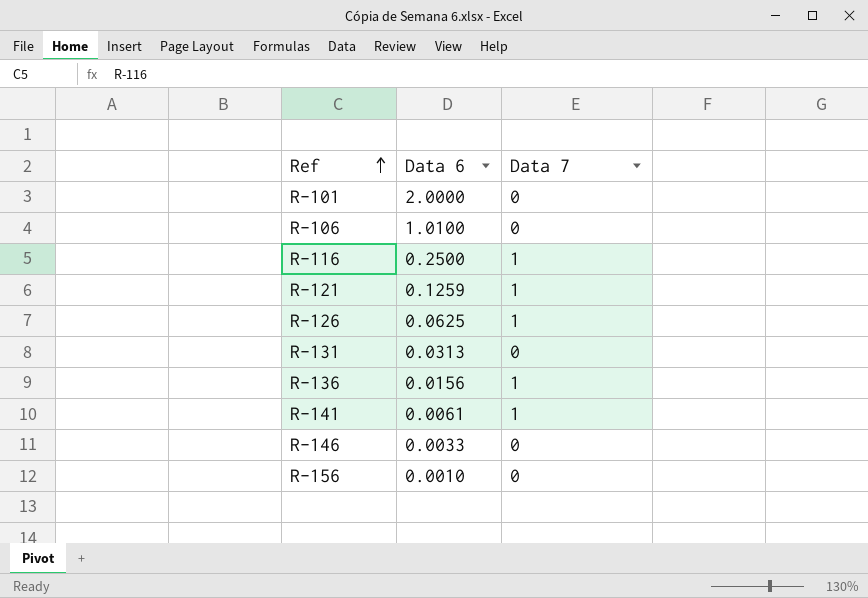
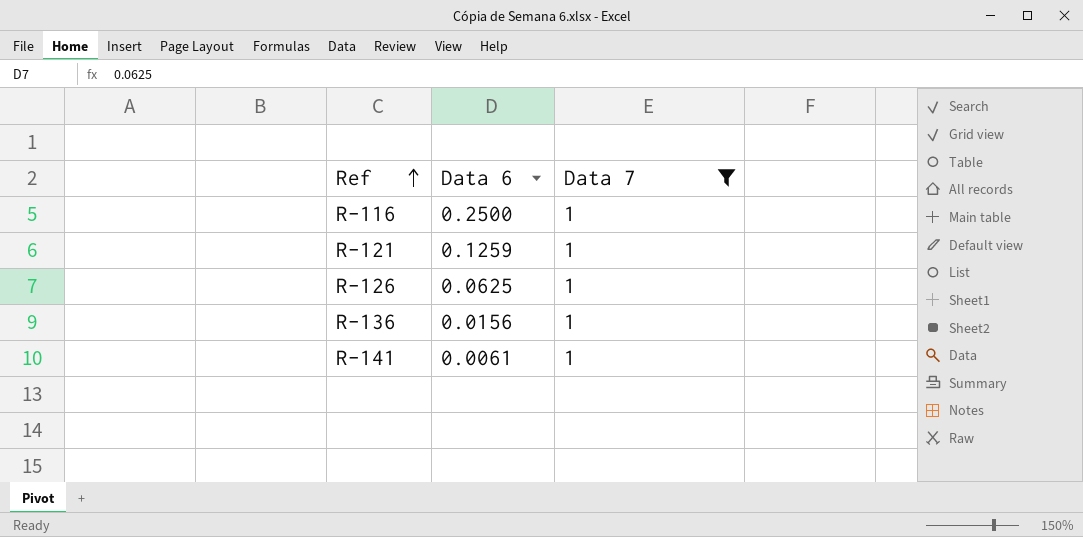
filter: none -> Data 7 = 1

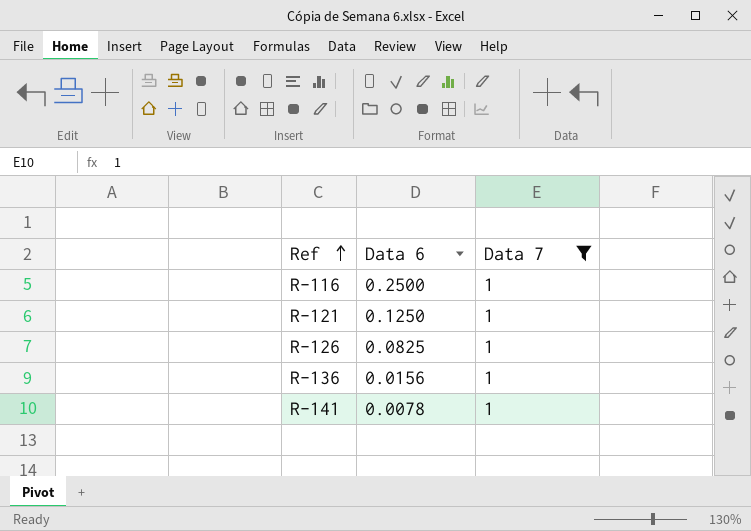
R-121 | Data 6: 0.1259 -> 0.1250
R-126 | Data 6: 0.0625 -> 0.0825
R-141 | Data 6: 0.0061 -> 0.0078

